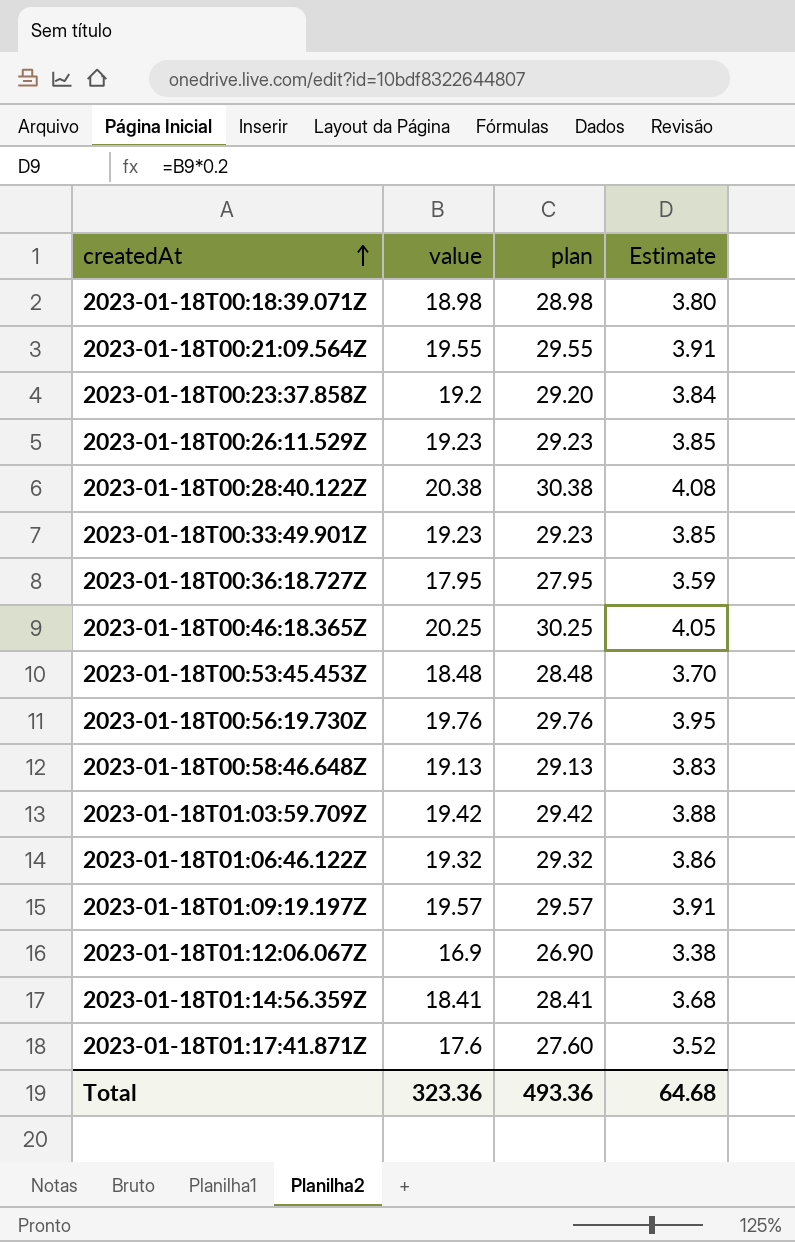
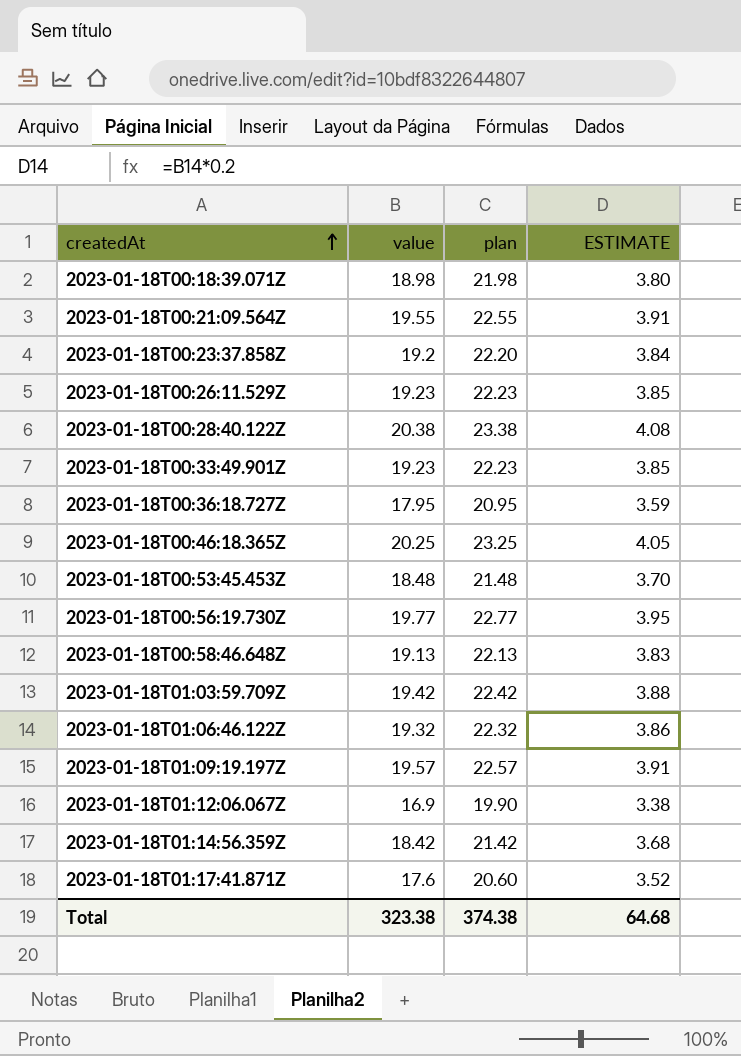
column plan | formula: [value] + 10 -> [value] + 3
column name: Estimate -> ESTIMATE
2023-01-18T00:56:19.730Z | value: 19.76 -> 19.77
2023-01-18T01:14:56.359Z | value: 18.41 -> 18.42
Total | value: 323.36 -> 323.38
Total | plan: 493.36 -> 374.38

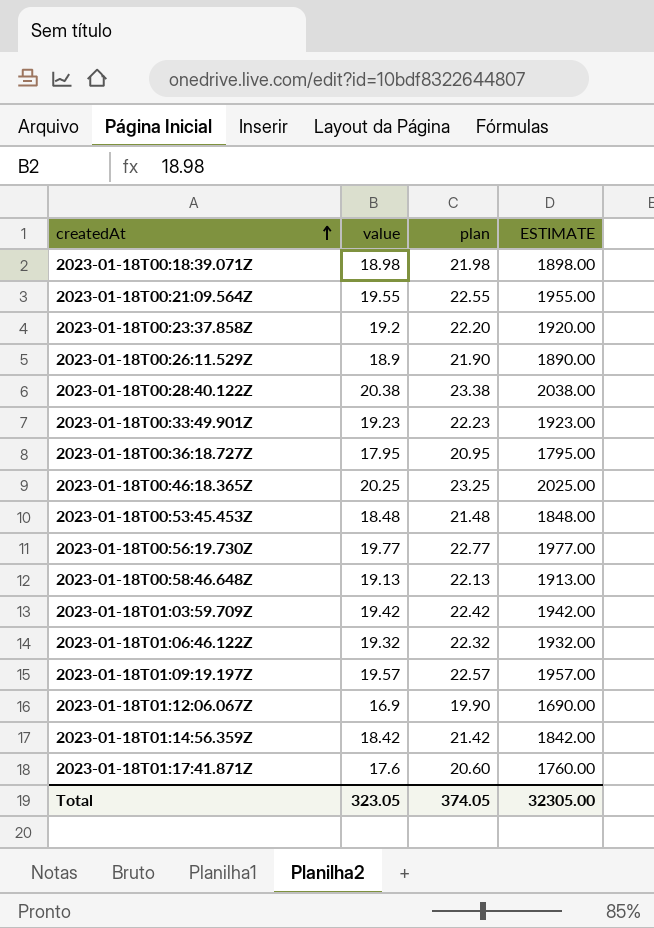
column ESTIMATE | formula: [value] * 0.2 -> [value] * 100
2023-01-18T00:26:11.529Z | value: 19.23 -> 18.9
2023-01-18T00:26:11.529Z | plan: 22.23 -> 21.90
Total | value: 323.38 -> 323.05
Total | plan: 374.38 -> 374.05
Total | ESTIMATE: 64.68 -> 32305.00

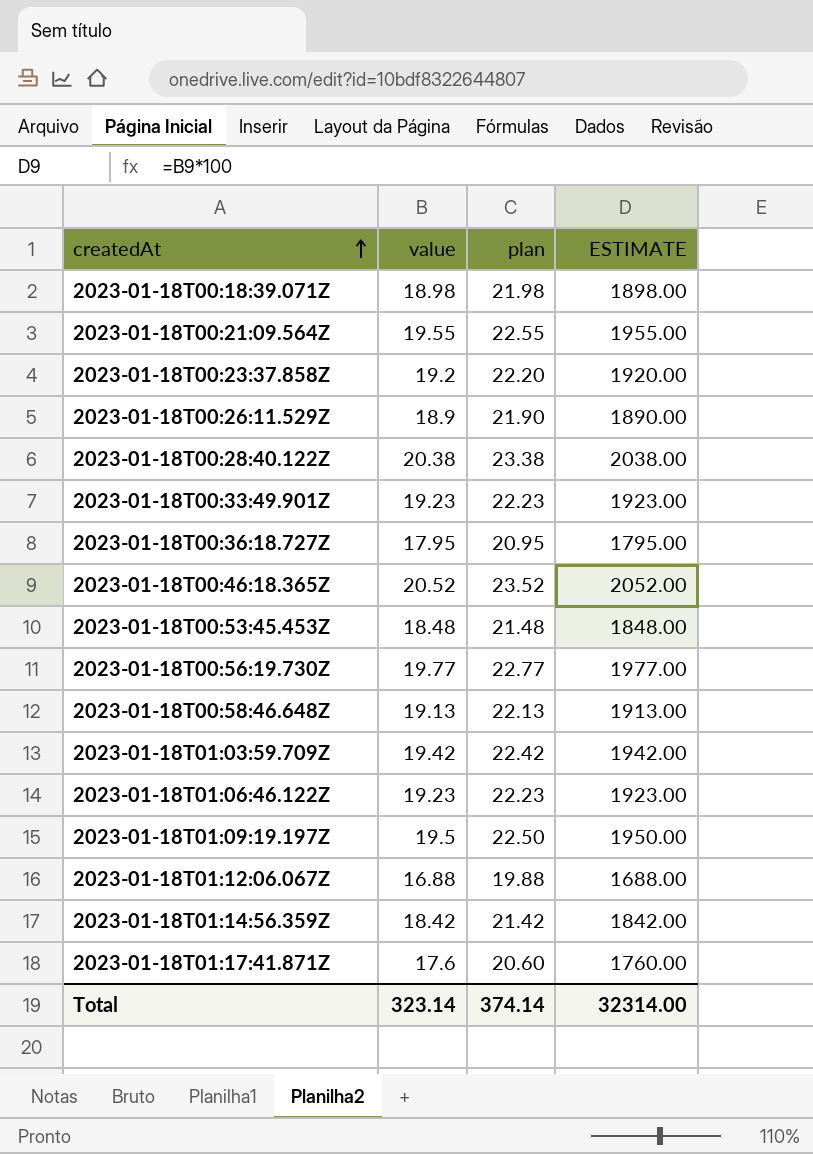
2023-01-18T00:46:18.365Z | value: 20.25 -> 20.52
2023-01-18T00:46:18.365Z | plan: 23.25 -> 23.52
2023-01-18T00:46:18.365Z | ESTIMATE: 2025.00 -> 2052.00
2023-01-18T01:06:46.122Z | value: 19.32 -> 19.23
2023-01-18T01:06:46.122Z | plan: 22.32 -> 22.23
2023-01-18T01:06:46.122Z | ESTIMATE: 1932.00 -> 1923.00
2023-01-18T01:09:19.197Z | value: 19.57 -> 19.5
2023-01-18T01:09:19.197Z | plan: 22.57 -> 22.50
2023-01-18T01:09:19.197Z | ESTIMATE: 1957.00 -> 1950.00
2023-01-18T01:12:06.067Z | value: 16.9 -> 16.88
2023-01-18T01:12:06.067Z | plan: 19.90 -> 19.88
2023-01-18T01:12:06.067Z | ESTIMATE: 1690.00 -> 1688.00
Total | value: 323.05 -> 323.14
Total | plan: 374.05 -> 374.14
Total | ESTIMATE: 32305.00 -> 32314.00

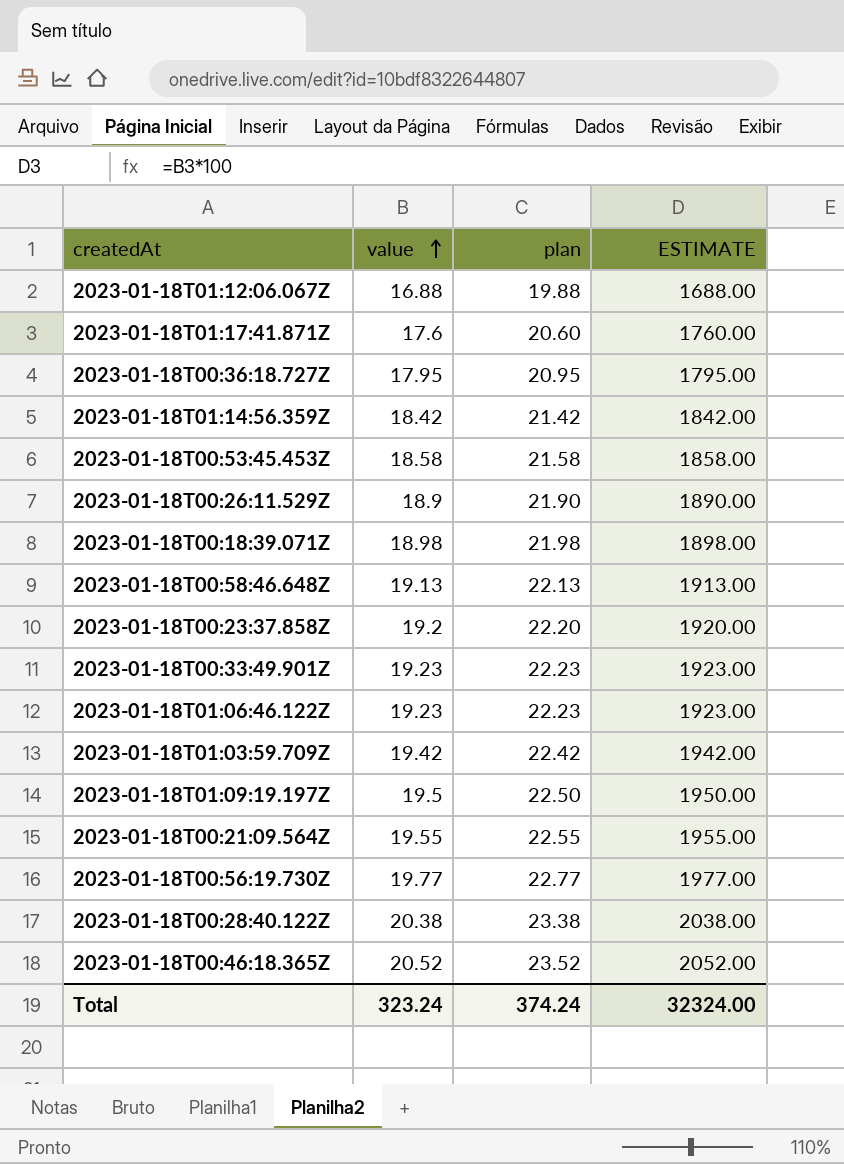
row order: createdAt ascending -> value ascending
2023-01-18T00:53:45.453Z | value: 18.48 -> 18.58
2023-01-18T00:53:45.453Z | plan: 21.48 -> 21.58
2023-01-18T00:53:45.453Z | ESTIMATE: 1848.00 -> 1858.00
Total | value: 323.14 -> 323.24
Total | plan: 374.14 -> 374.24
Total | ESTIMATE: 32314.00 -> 32324.00

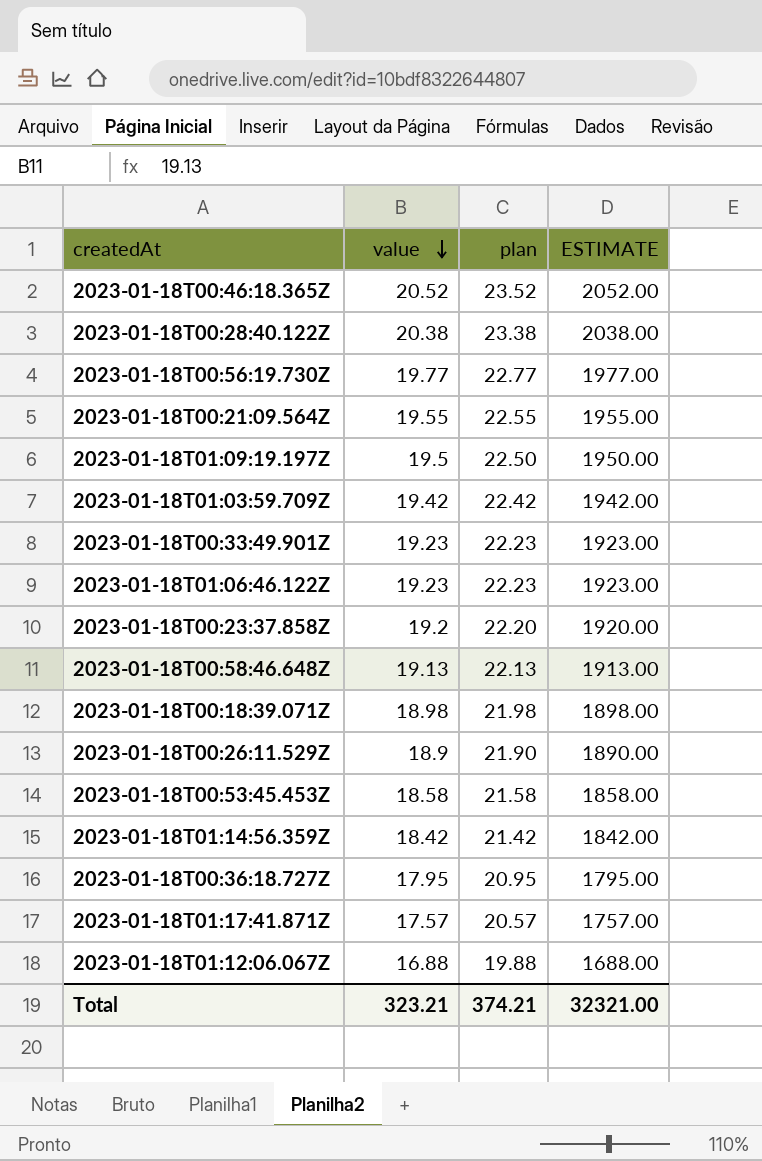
row order: value ascending -> value descending
2023-01-18T01:17:41.871Z | value: 17.6 -> 17.57
2023-01-18T01:17:41.871Z | plan: 20.60 -> 20.57
2023-01-18T01:17:41.871Z | ESTIMATE: 1760.00 -> 1757.00
Total | value: 323.24 -> 323.21
Total | plan: 374.24 -> 374.21
Total | ESTIMATE: 32324.00 -> 32321.00

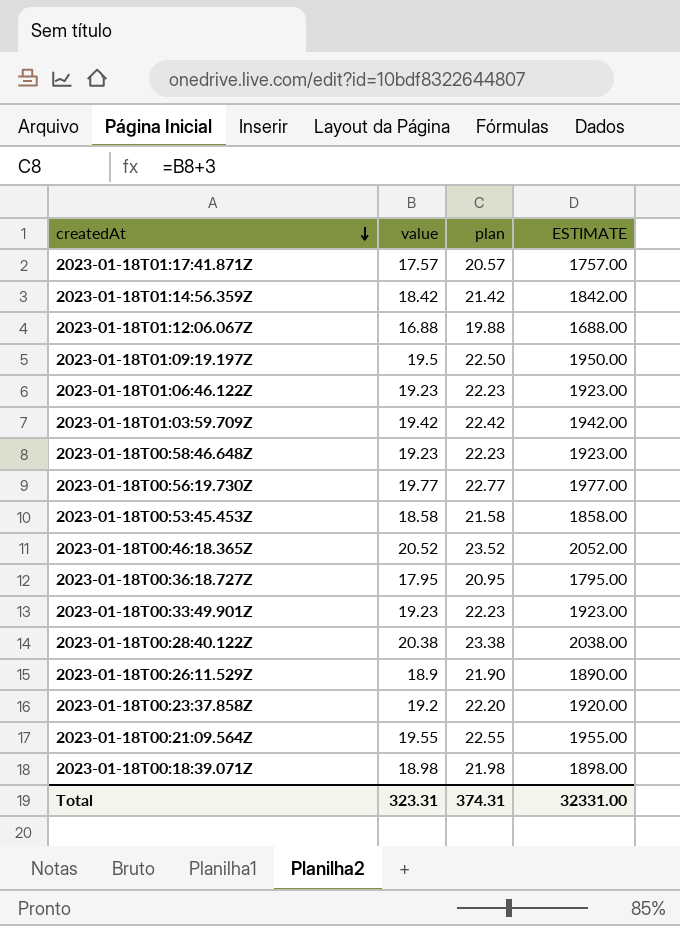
row order: value descending -> createdAt descending
2023-01-18T00:58:46.648Z | value: 19.13 -> 19.23
2023-01-18T00:58:46.648Z | plan: 22.13 -> 22.23
2023-01-18T00:58:46.648Z | ESTIMATE: 1913.00 -> 1923.00
Total | value: 323.21 -> 323.31
Total | plan: 374.21 -> 374.31
Total | ESTIMATE: 32321.00 -> 32331.00

